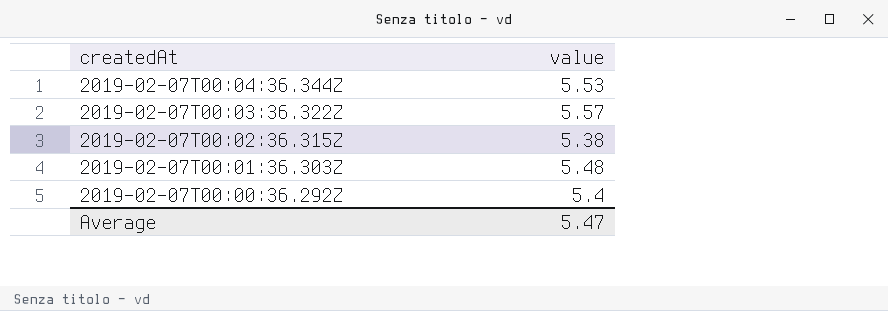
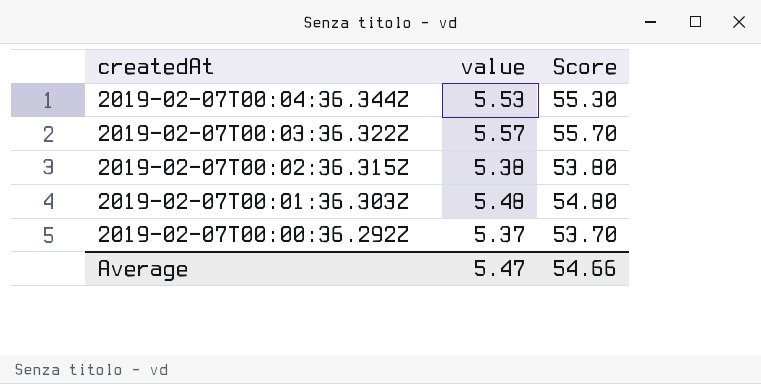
column Score | formula: none -> [value] * 10
2019-02-07T00:00:36.292Z | value: 5.4 -> 5.37

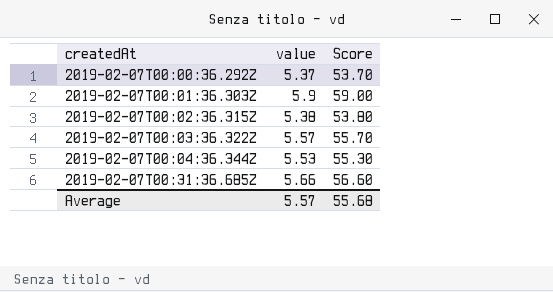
row order: createdAt descending -> createdAt ascending
2019-02-07T00:01:36.303Z | value: 5.48 -> 5.9
2019-02-07T00:01:36.303Z | Score: 54.80 -> 59.00
row 2019-02-07T00:31:36.685Z: none -> 5.66 | 56.60
Average | value: 5.47 -> 5.57
Average | Score: 54.66 -> 55.68

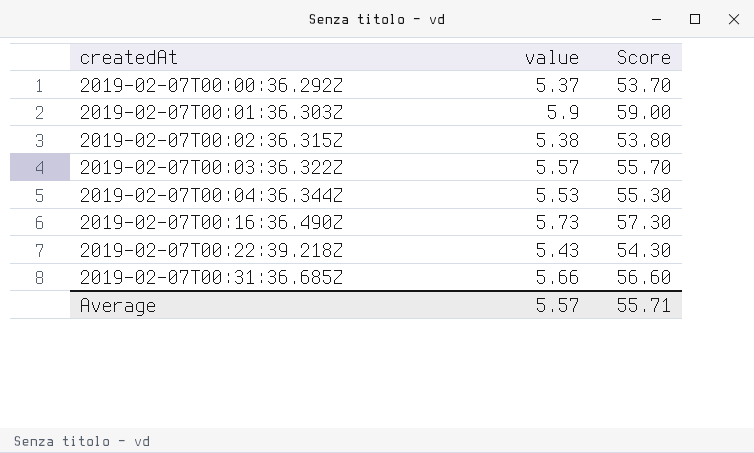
row 2019-02-07T00:16:36.490Z: none -> 5.73 | 57.30
row 2019-02-07T00:22:39.218Z: none -> 5.43 | 54.30
Average | Score: 55.68 -> 55.71

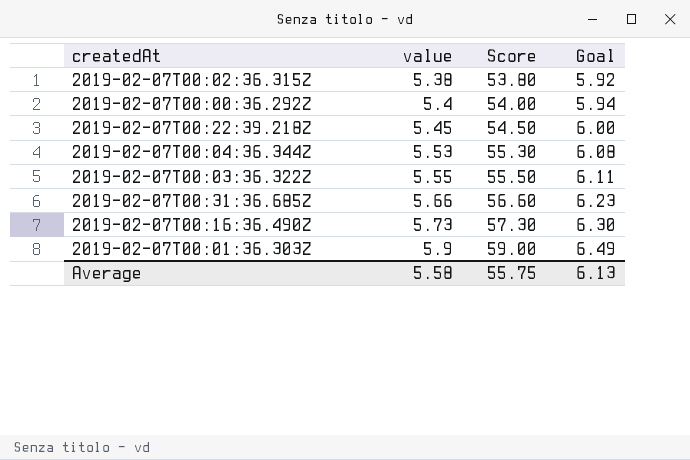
row order: createdAt ascending -> value ascending
column Goal | formula: none -> [value] * 1.1
2019-02-07T00:00:36.292Z | value: 5.37 -> 5.4
2019-02-07T00:00:36.292Z | Score: 53.70 -> 54.00
2019-02-07T00:22:39.218Z | value: 5.43 -> 5.45
2019-02-07T00:22:39.218Z | Score: 54.30 -> 54.50
2019-02-07T00:03:36.322Z | value: 5.57 -> 5.55
2019-02-07T00:03:36.322Z | Score: 55.70 -> 55.50
Average | value: 5.57 -> 5.58
Average | Score: 55.71 -> 55.75

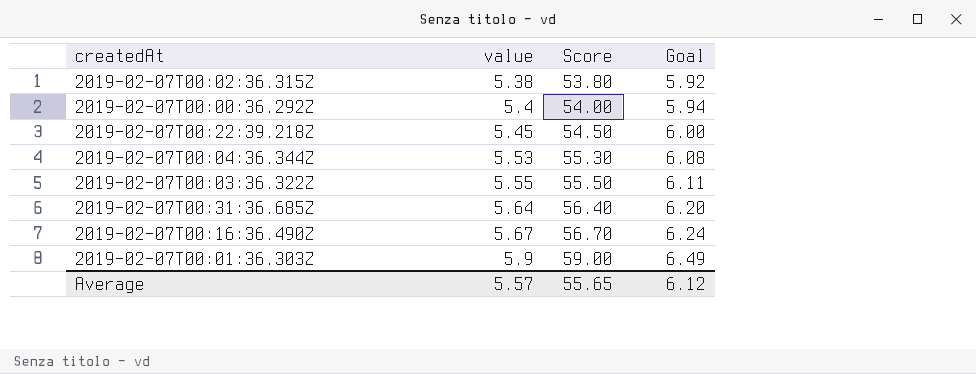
2019-02-07T00:31:36.685Z | value: 5.66 -> 5.64
2019-02-07T00:31:36.685Z | Score: 56.60 -> 56.40
2019-02-07T00:31:36.685Z | Goal: 6.23 -> 6.20
2019-02-07T00:16:36.490Z | value: 5.73 -> 5.67
2019-02-07T00:16:36.490Z | Score: 57.30 -> 56.70
2019-02-07T00:16:36.490Z | Goal: 6.30 -> 6.24
Average | value: 5.58 -> 5.57
Average | Score: 55.75 -> 55.65
Average | Goal: 6.13 -> 6.12

